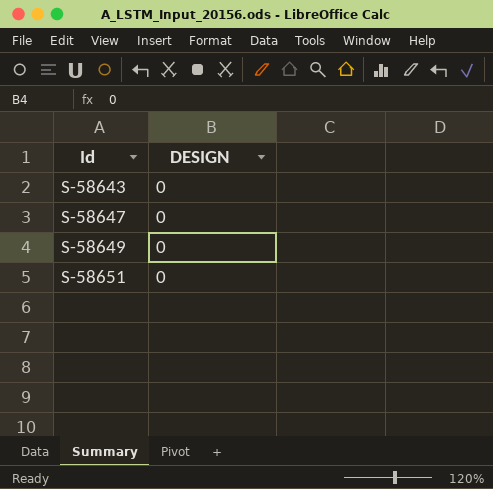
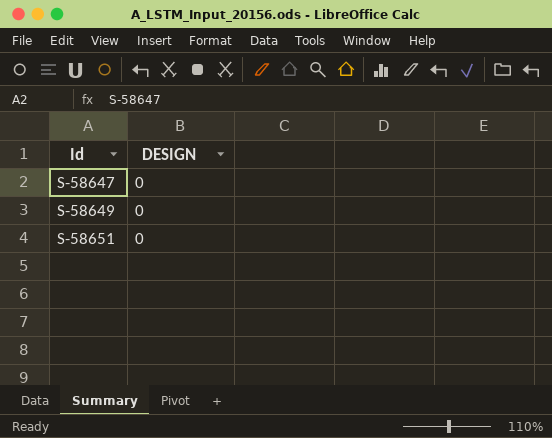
row S-58643: 0 -> none

